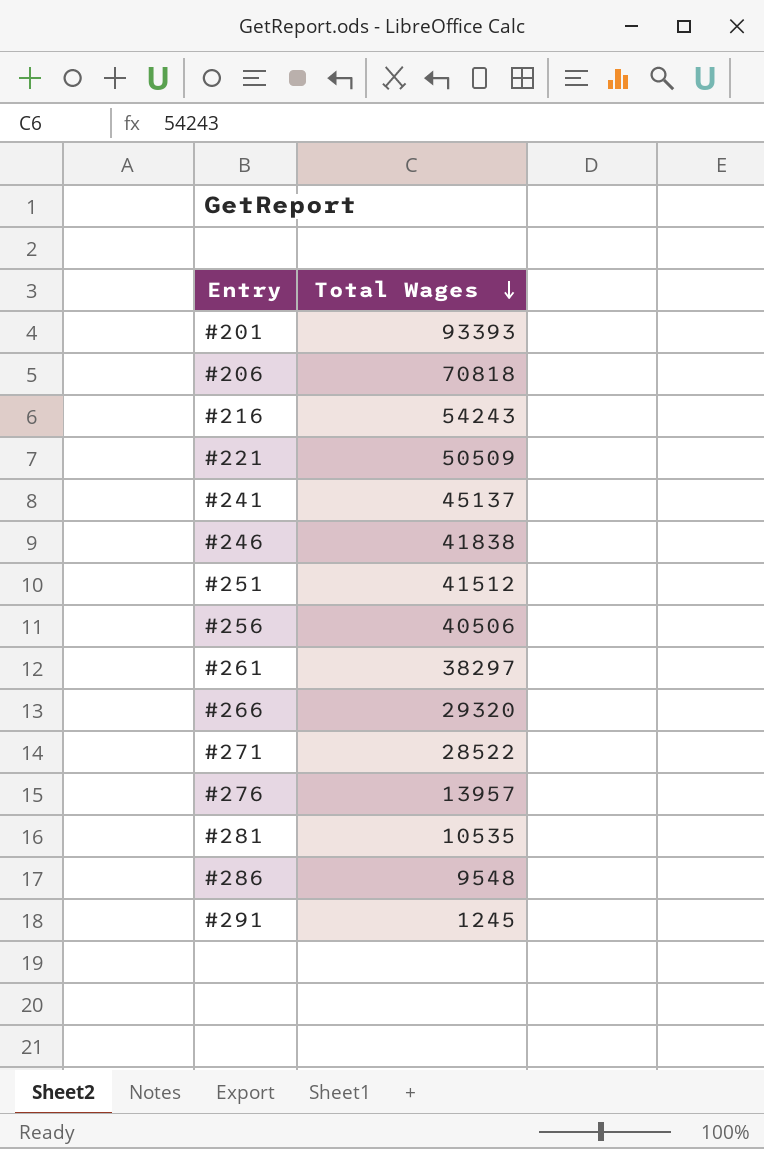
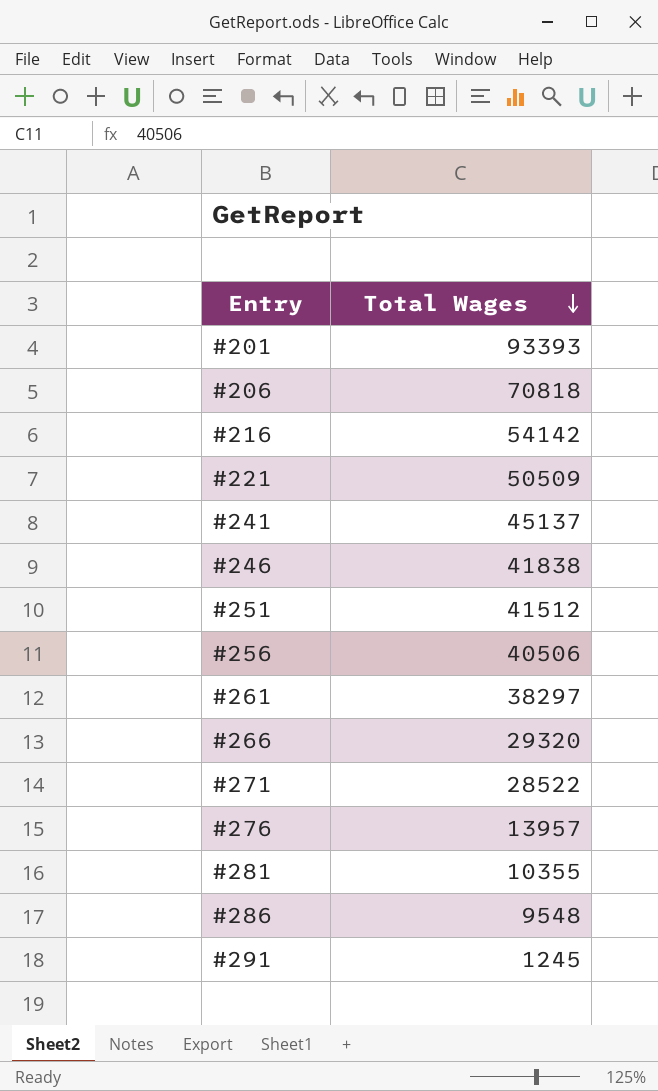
#216 | Total Wages: 54243 -> 54142
#281 | Total Wages: 10535 -> 10355

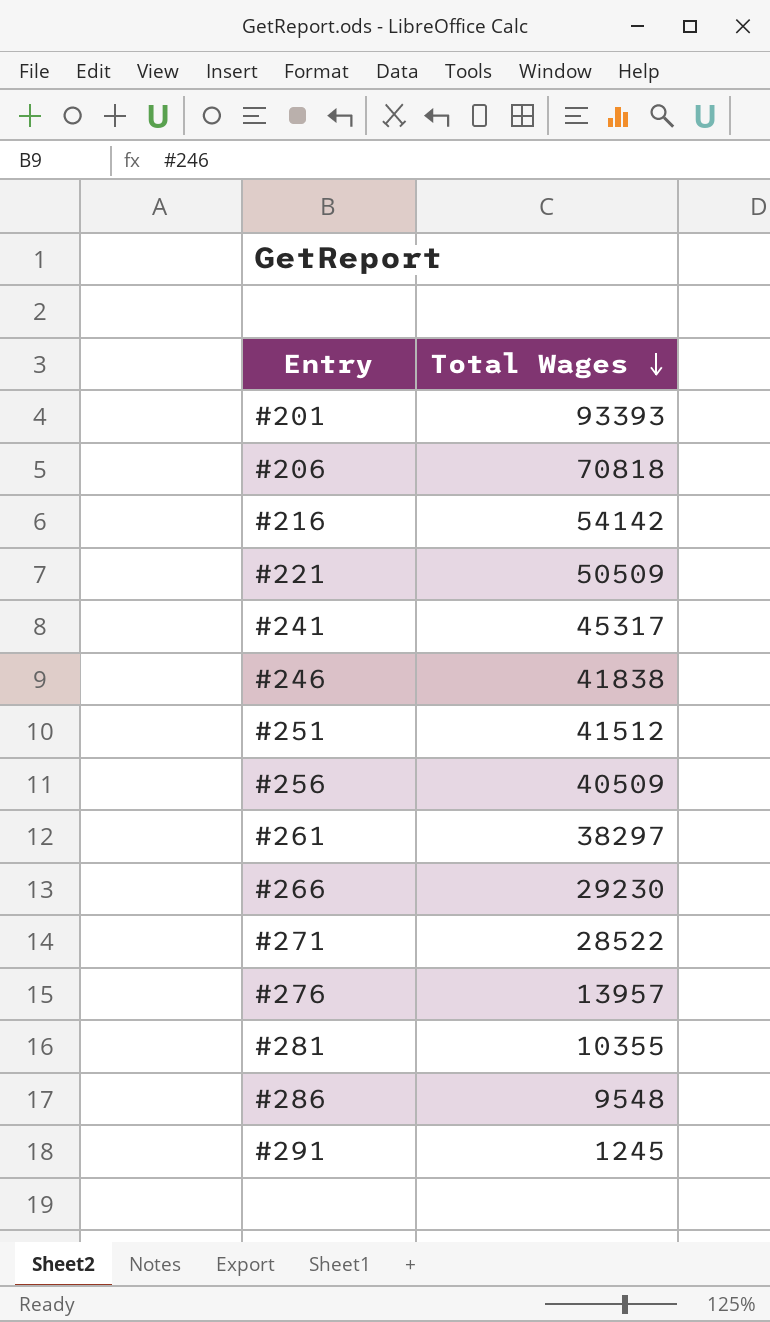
#241 | Total Wages: 45137 -> 45317
#256 | Total Wages: 40506 -> 40509
#266 | Total Wages: 29320 -> 29230

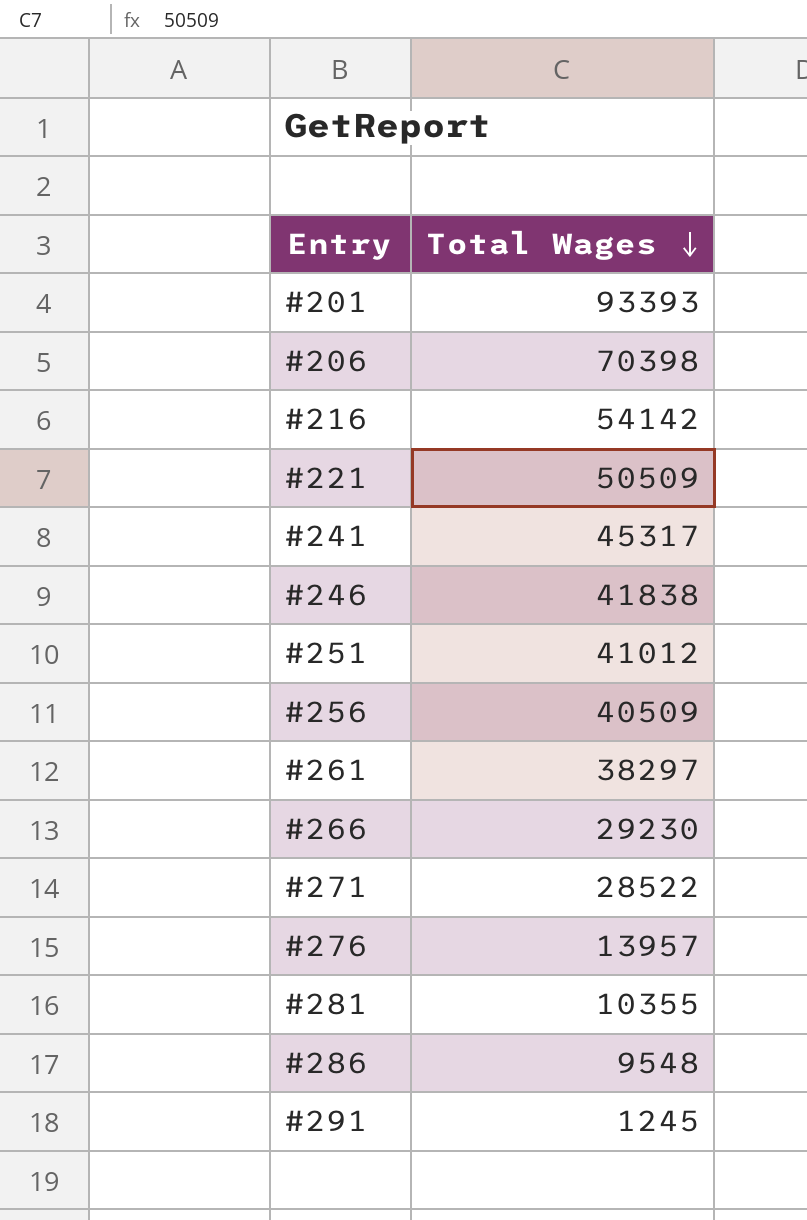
#206 | Total Wages: 70818 -> 70398
#251 | Total Wages: 41512 -> 41012

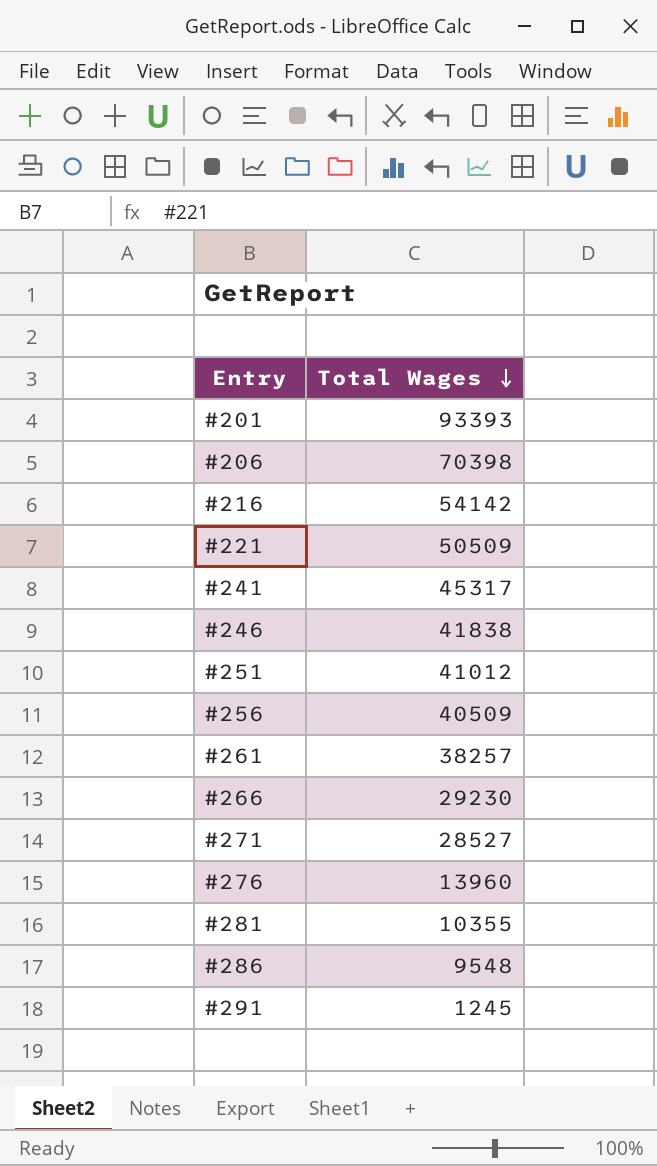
#261 | Total Wages: 38297 -> 38257
#271 | Total Wages: 28522 -> 28527
#276 | Total Wages: 13957 -> 13960

